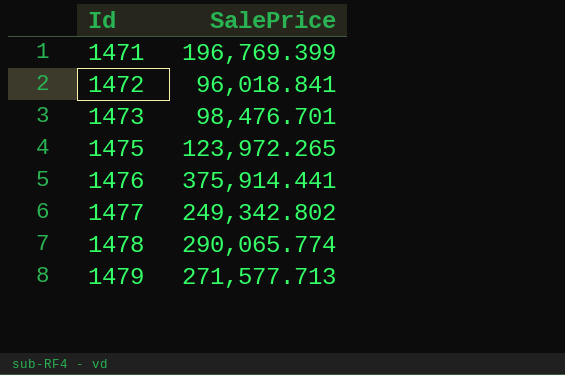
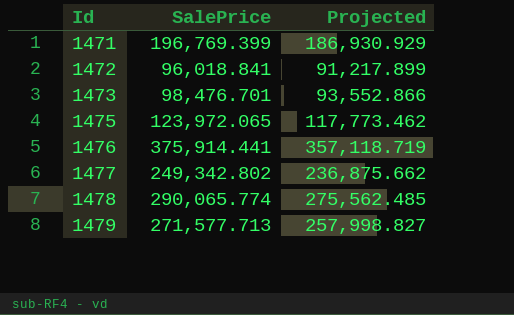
column Projected | formula: none -> [SalePrice] * 0.95
1475 | SalePrice: 123,972.265 -> 123,972.065

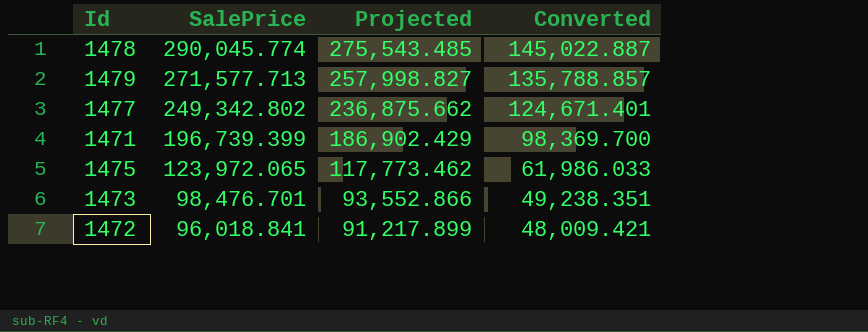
row order: Id ascending -> SalePrice descending
column Converted | formula: none -> [SalePrice] * 0.5
row 1476: 375,914.441 | 357,118.719 -> none
1478 | SalePrice: 290,065.774 -> 290,045.774
1478 | Projected: 275,562.485 -> 275,543.485
1471 | SalePrice: 196,769.399 -> 196,739.399
1471 | Projected: 186,930.929 -> 186,902.429

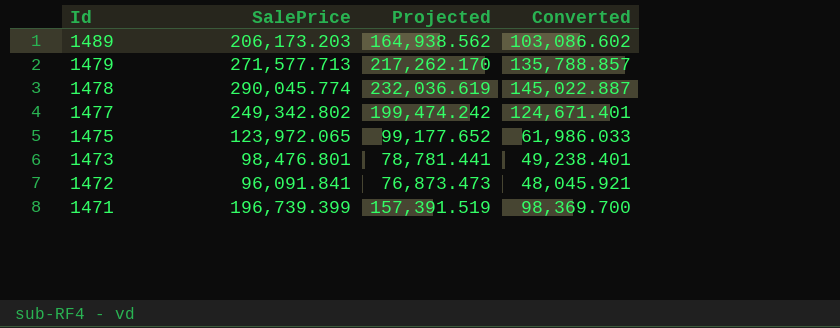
row order: SalePrice descending -> Id descending
column Projected | formula: [SalePrice] * 0.95 -> [SalePrice] * 0.8
row 1489: none -> 206,173.203 | 164,938.562 | 103,086.602
1473 | SalePrice: 98,476.701 -> 98,476.801
1473 | Converted: 49,238.351 -> 49,238.401
1472 | SalePrice: 96,018.841 -> 96,091.841
1472 | Converted: 48,009.421 -> 48,045.921

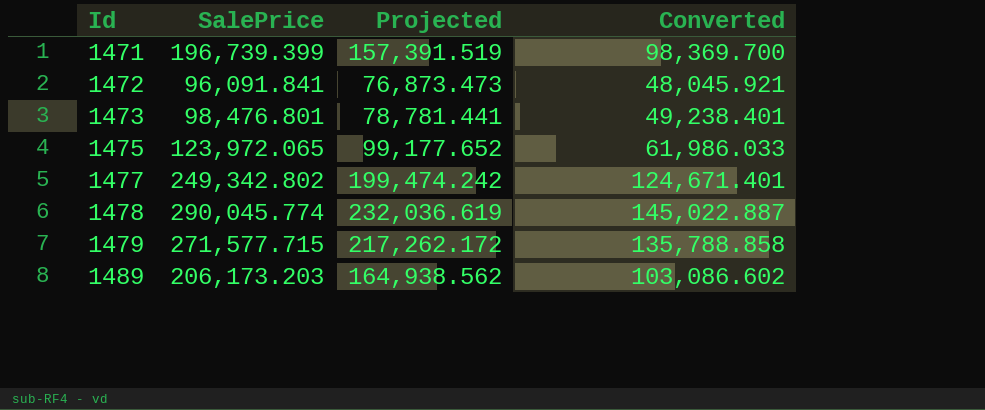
row order: Id descending -> Id ascending
1479 | SalePrice: 271,577.713 -> 271,577.715
1479 | Projected: 217,262.170 -> 217,262.172
1479 | Converted: 135,788.857 -> 135,788.858

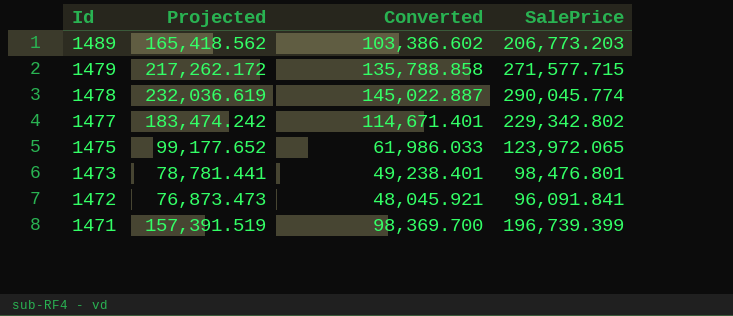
row order: Id ascending -> Id descending
column SalePrice | position: 2 -> 4
1489 | Projected: 164,938.562 -> 165,418.562
1489 | Converted: 103,086.602 -> 103,386.602
1489 | SalePrice: 206,173.203 -> 206,773.203
1477 | Projected: 199,474.242 -> 183,474.242
1477 | Converted: 124,671.401 -> 114,671.401
1477 | SalePrice: 249,342.802 -> 229,342.802

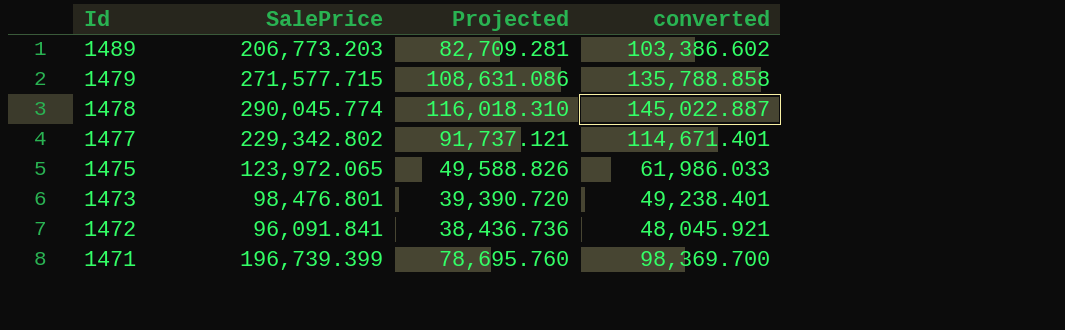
column SalePrice | position: 4 -> 2
column Projected | formula: [SalePrice] * 0.8 -> [SalePrice] * 0.4
column name: Converted -> converted

